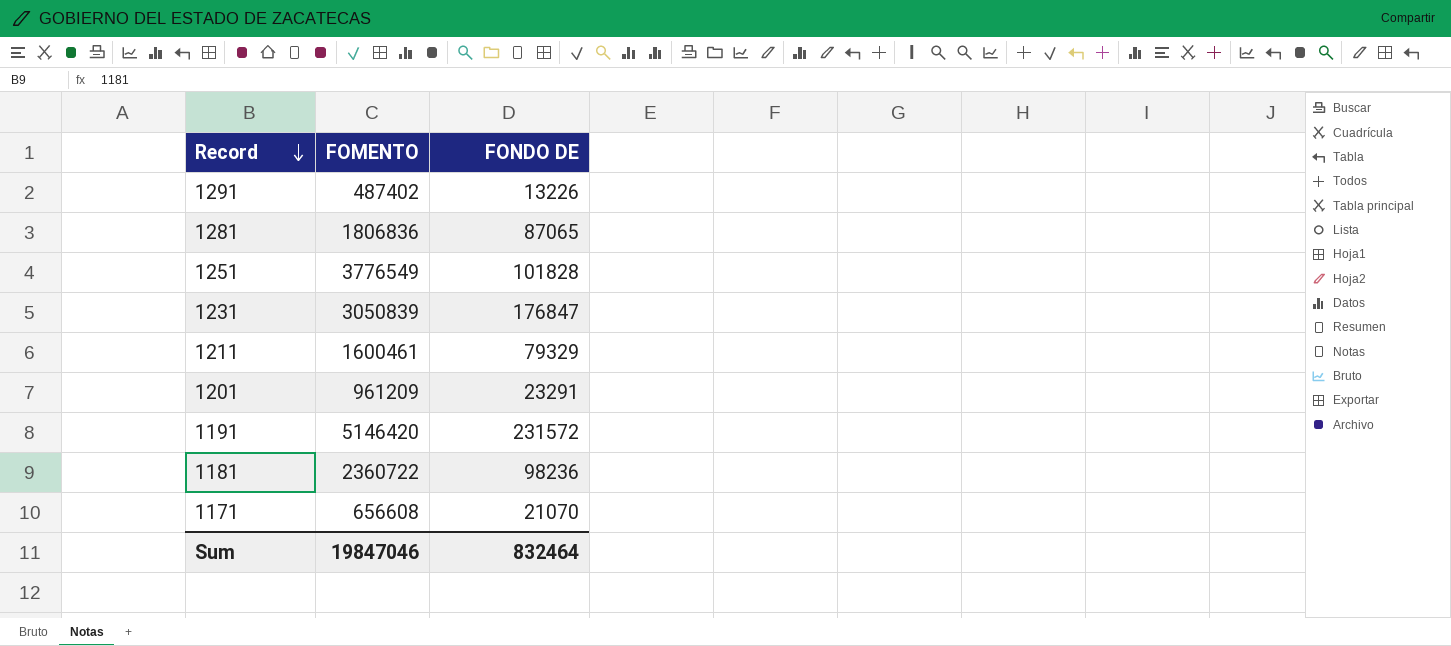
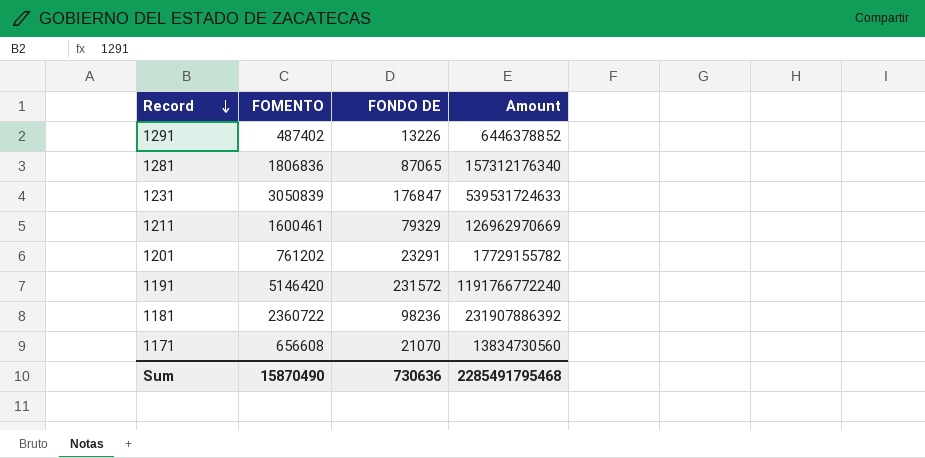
column Amount | formula: none -> [FOMENTO] * [FONDO DE]
row 1251: 3776549 | 101828 -> none
1201 | FOMENTO: 961209 -> 761202
Sum | FOMENTO: 19847046 -> 15870490
Sum | FONDO DE: 832464 -> 730636

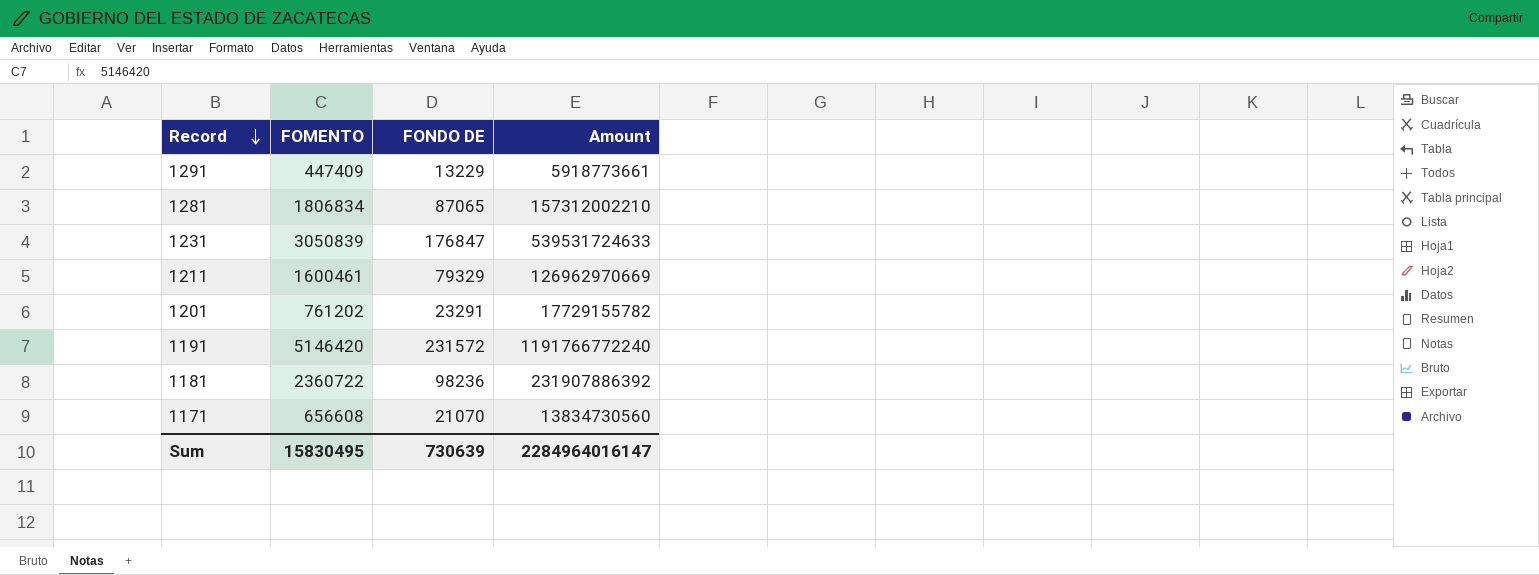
1291 | FOMENTO: 487402 -> 447409
1291 | FONDO DE: 13226 -> 13229
1291 | Amount: 6446378852 -> 5918773661
1281 | FOMENTO: 1806836 -> 1806834
1281 | Amount: 157312176340 -> 157312002210
Sum | FOMENTO: 15870490 -> 15830495
Sum | FONDO DE: 730636 -> 730639
Sum | Amount: 2285491795468 -> 2284964016147

